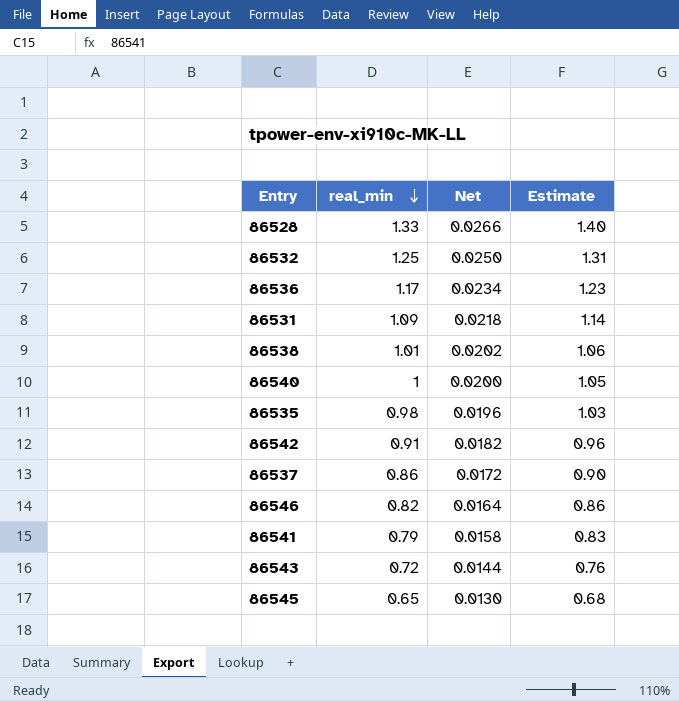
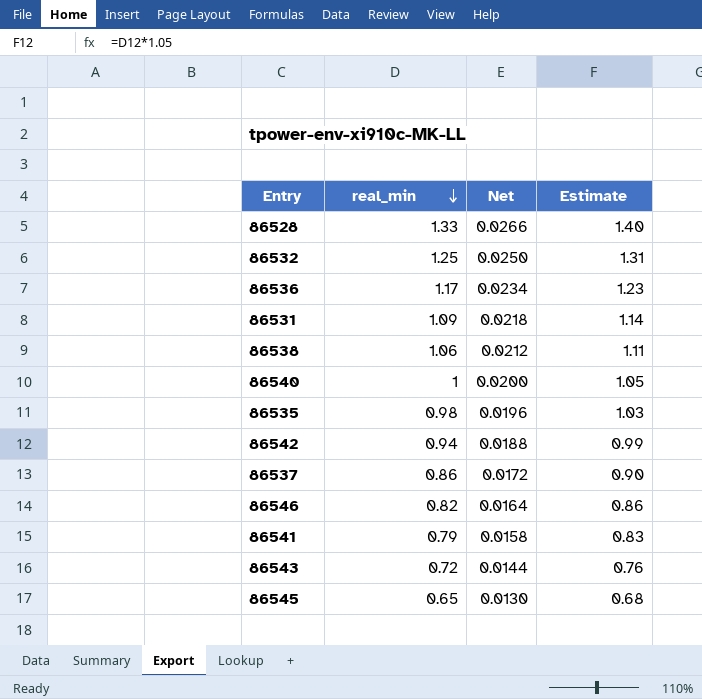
86538 | real_min: 1.01 -> 1.06
86538 | Net: 0.0202 -> 0.0212
86538 | Estimate: 1.06 -> 1.11
86542 | real_min: 0.91 -> 0.94
86542 | Net: 0.0182 -> 0.0188
86542 | Estimate: 0.96 -> 0.99

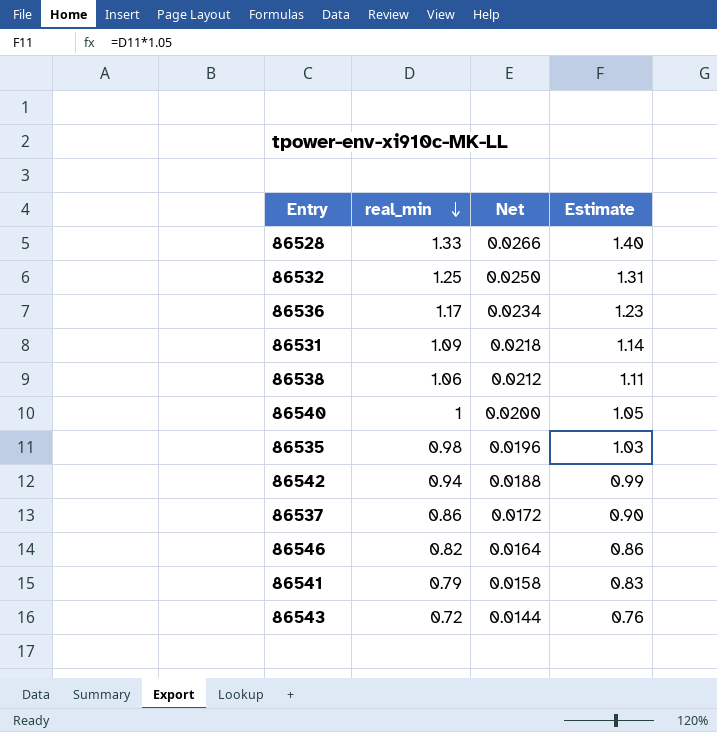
row 86545: 0.65 | 0.0130 | 0.68 -> none

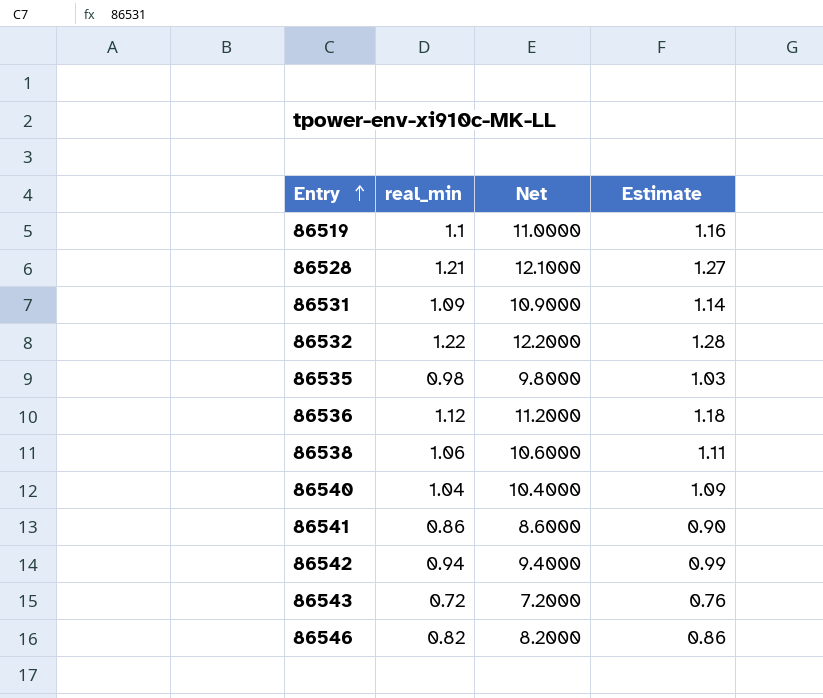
row order: real_min descending -> Entry ascending
column Net | formula: [real_min] * 0.02 -> [real_min] * 10
row 86537: 0.86 | 0.0172 | 0.90 -> none
row 86519: none -> 1.1 | 11.0000 | 1.16
86528 | real_min: 1.33 -> 1.21
86528 | Estimate: 1.40 -> 1.27
86532 | real_min: 1.25 -> 1.22
86532 | Estimate: 1.31 -> 1.28
86536 | real_min: 1.17 -> 1.12
86536 | Estimate: 1.23 -> 1.18
86540 | real_min: 1 -> 1.04
86540 | Estimate: 1.05 -> 1.09
86541 | real_min: 0.79 -> 0.86
86541 | Estimate: 0.83 -> 0.90

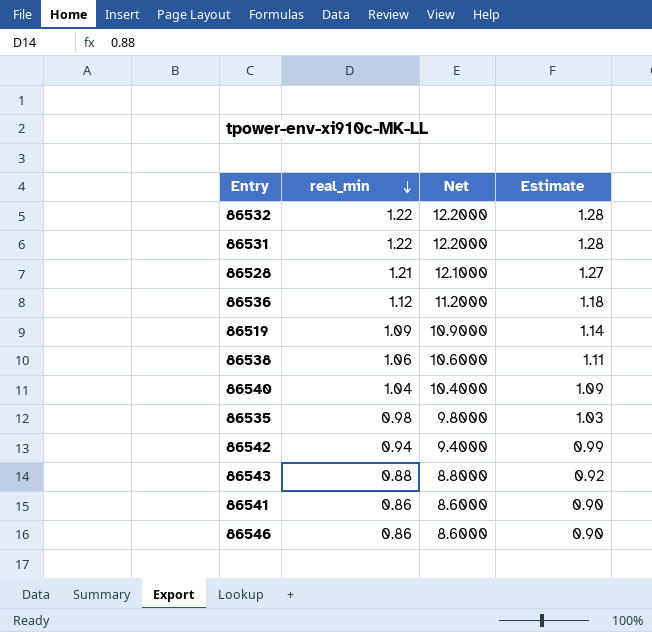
row order: Entry ascending -> real_min descending
86531 | real_min: 1.09 -> 1.22
86531 | Net: 10.9000 -> 12.2000
86531 | Estimate: 1.14 -> 1.28
86519 | real_min: 1.1 -> 1.09
86519 | Net: 11.0000 -> 10.9000
86519 | Estimate: 1.16 -> 1.14
86543 | real_min: 0.72 -> 0.88
86543 | Net: 7.2000 -> 8.8000
86543 | Estimate: 0.76 -> 0.92
86546 | real_min: 0.82 -> 0.86
86546 | Net: 8.2000 -> 8.6000
86546 | Estimate: 0.86 -> 0.90

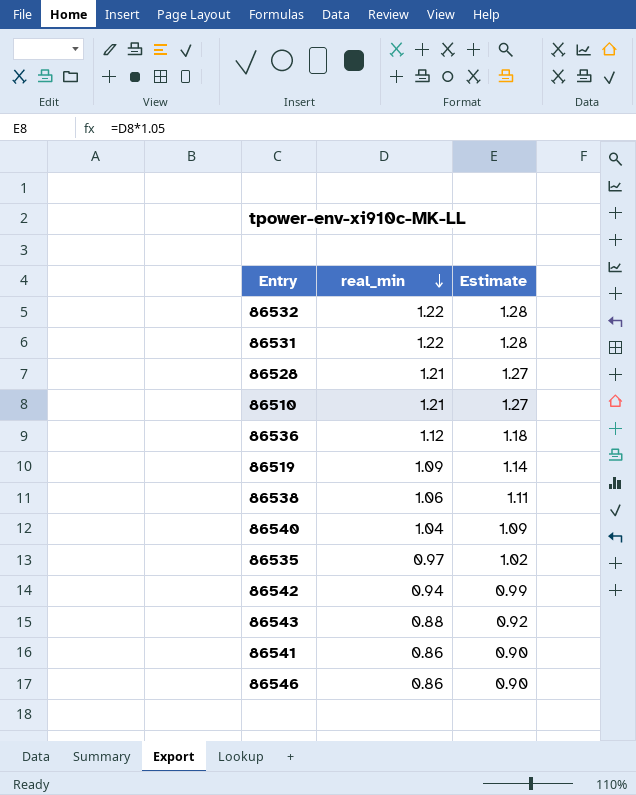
column Net | formula: [real_min] * 10 -> none
row 86510: none -> 1.21 | 1.27
86535 | real_min: 0.98 -> 0.97
86535 | Estimate: 1.03 -> 1.02

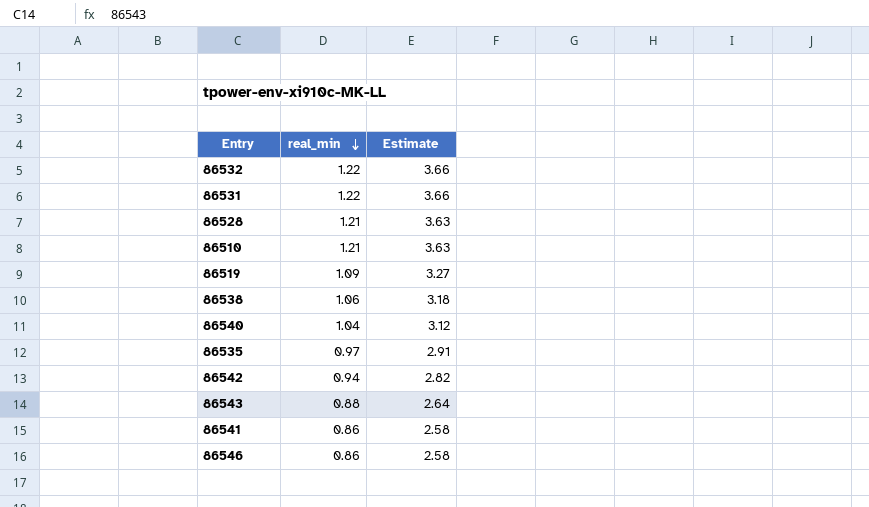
column Estimate | formula: [real_min] * 1.05 -> [real_min] * 3
row 86536: 1.12 | 1.18 -> none

